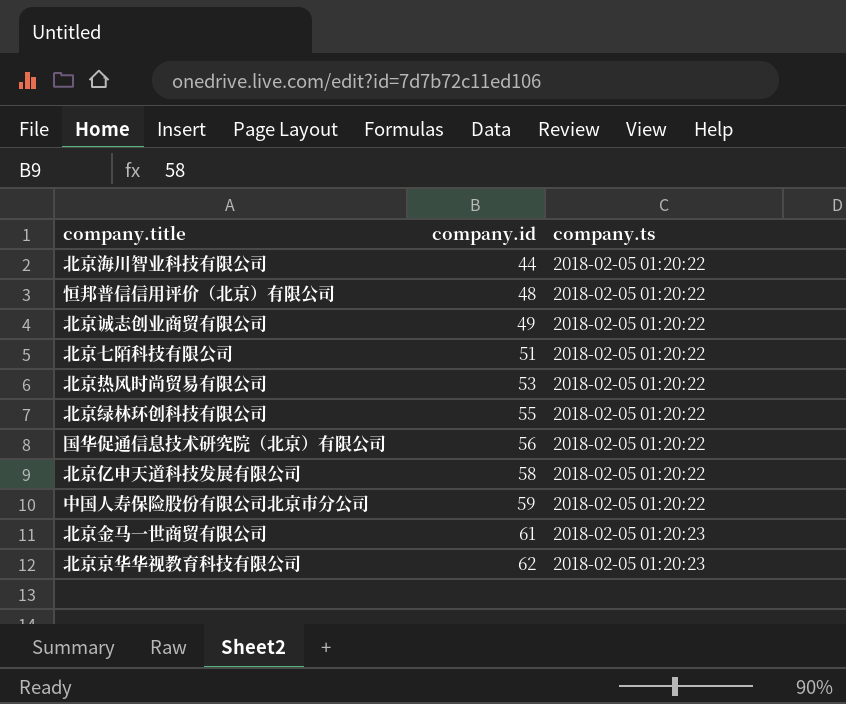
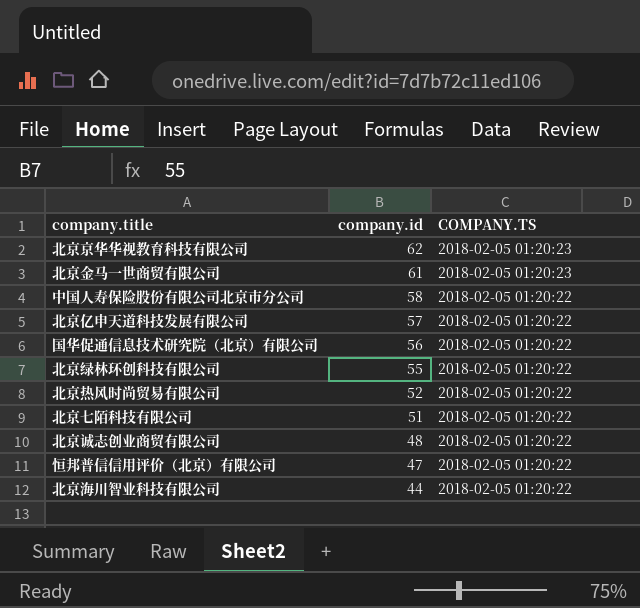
row order: company.id ascending -> company.id descending
column name: company.ts -> COMPANY.TS
中国人寿保险股份有限公司北京市分公司 | company.id: 59 -> 58
北京亿申天道科技发展有限公司 | company.id: 58 -> 57
北京热风时尚贸易有限公司 | company.id: 53 -> 52
北京诚志创业商贸有限公司 | company.id: 49 -> 48
恒邦普信信用评价（北京）有限公司 | company.id: 48 -> 47

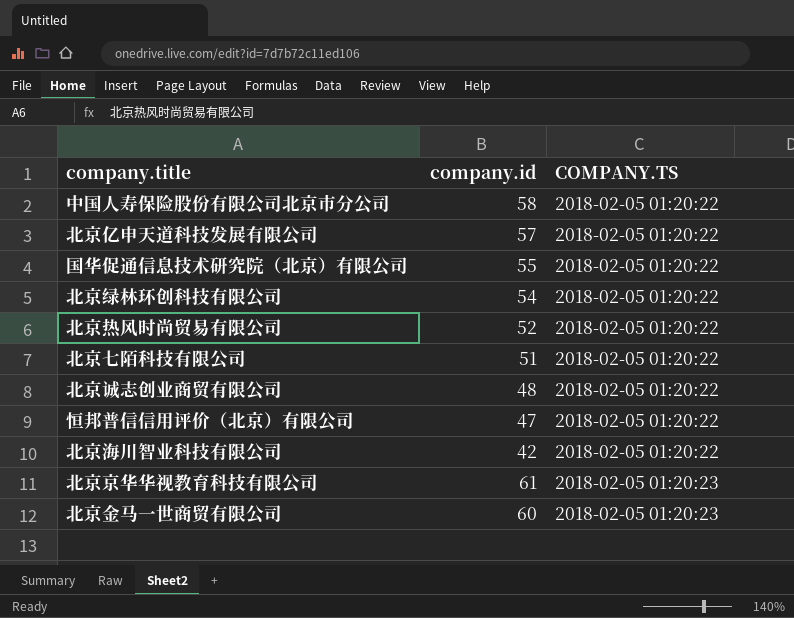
row order: company.id descending -> COMPANY.TS ascending
国华促通信息技术研究院（北京）有限公司 | company.id: 56 -> 55
北京绿林环创科技有限公司 | company.id: 55 -> 54
北京海川智业科技有限公司 | company.id: 44 -> 42
北京京华华视教育科技有限公司 | company.id: 62 -> 61
北京金马一世商贸有限公司 | company.id: 61 -> 60

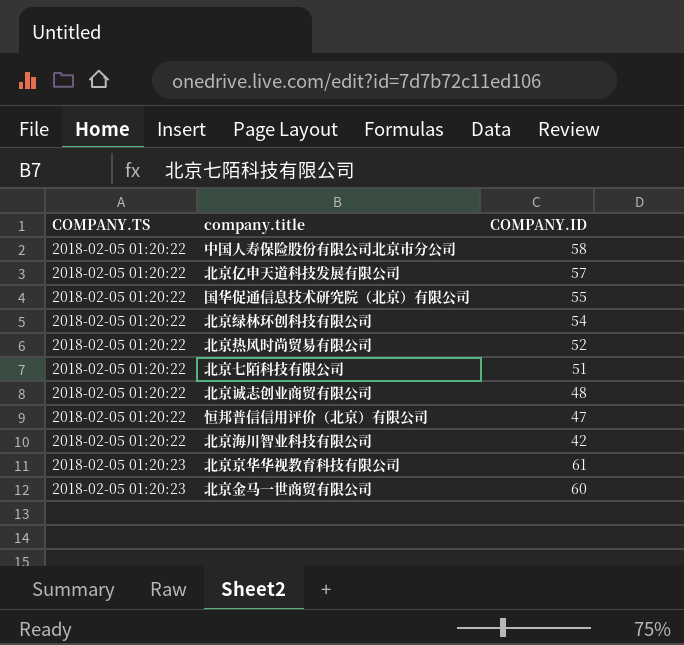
column COMPANY.TS | position: 3 -> 1
column name: company.id -> COMPANY.ID

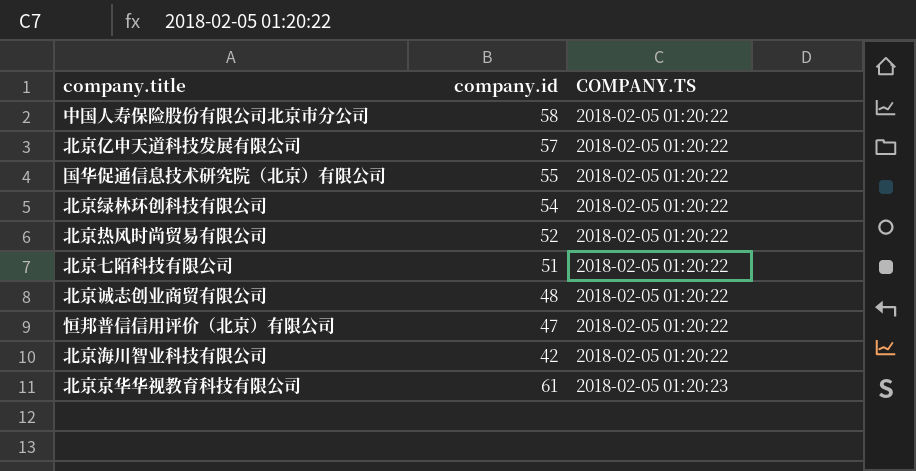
column name: COMPANY.ID -> company.id
column COMPANY.TS | position: 1 -> 3
row 北京金马一世商贸有限公司: 2018-02-05 01:20:23 | 60 -> none

